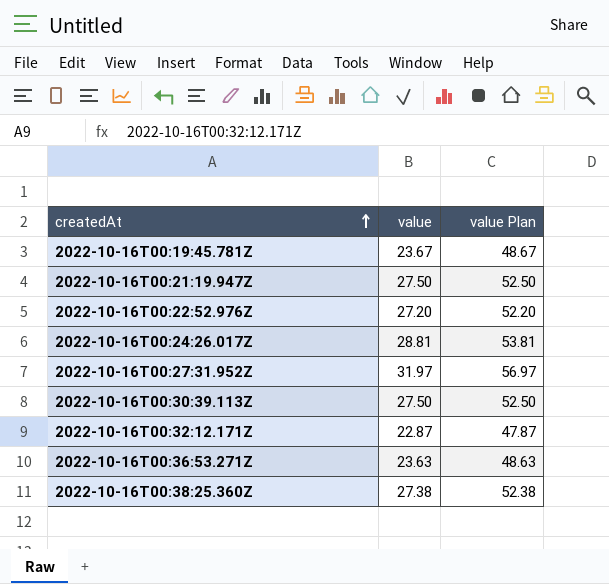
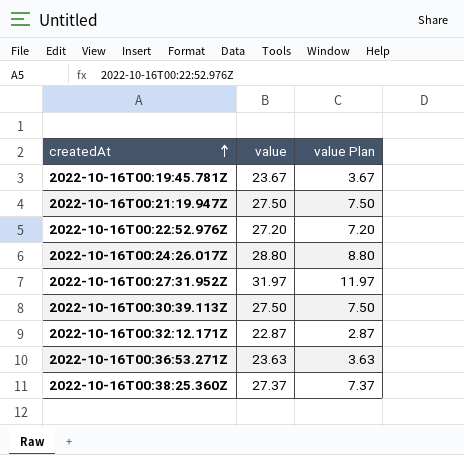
column value Plan | formula: [value] + 25 -> [value] - 20
2022-10-16T00:24:26.017Z | value: 28.81 -> 28.80
2022-10-16T00:38:25.360Z | value: 27.38 -> 27.37

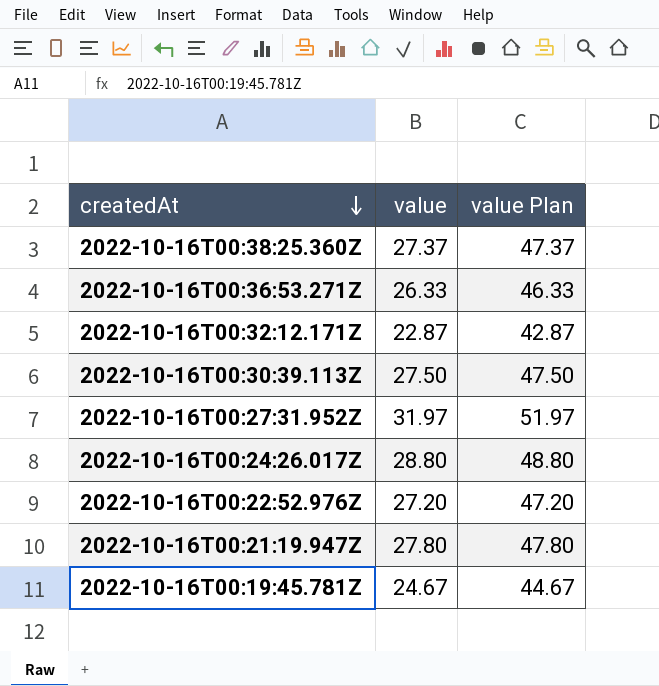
row order: createdAt ascending -> createdAt descending
column value Plan | formula: [value] - 20 -> [value] + 20
2022-10-16T00:36:53.271Z | value: 23.63 -> 26.33
2022-10-16T00:21:19.947Z | value: 27.50 -> 27.80
2022-10-16T00:19:45.781Z | value: 23.67 -> 24.67

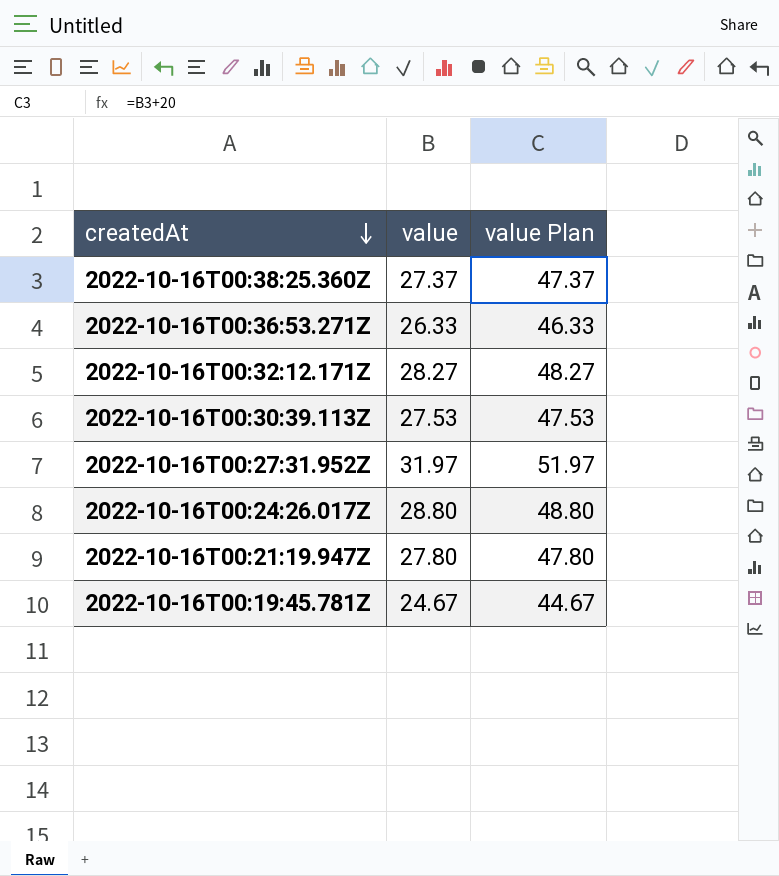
row 2022-10-16T00:22:52.976Z: 27.20 | 47.20 -> none
2022-10-16T00:32:12.171Z | value: 22.87 -> 28.27
2022-10-16T00:32:12.171Z | value Plan: 42.87 -> 48.27
2022-10-16T00:30:39.113Z | value: 27.50 -> 27.53
2022-10-16T00:30:39.113Z | value Plan: 47.50 -> 47.53

